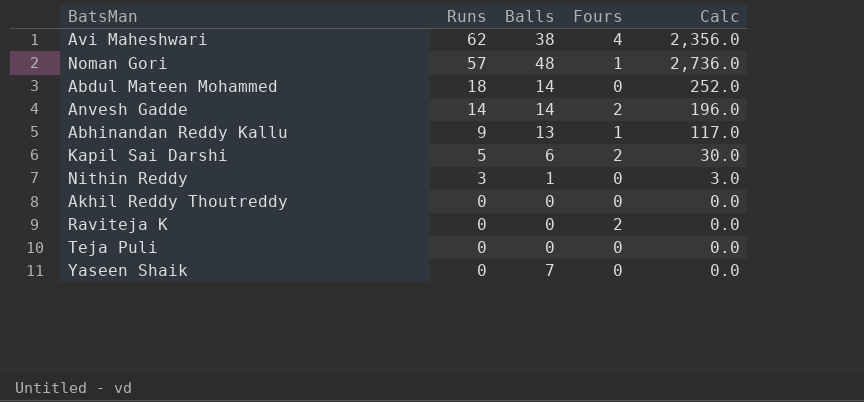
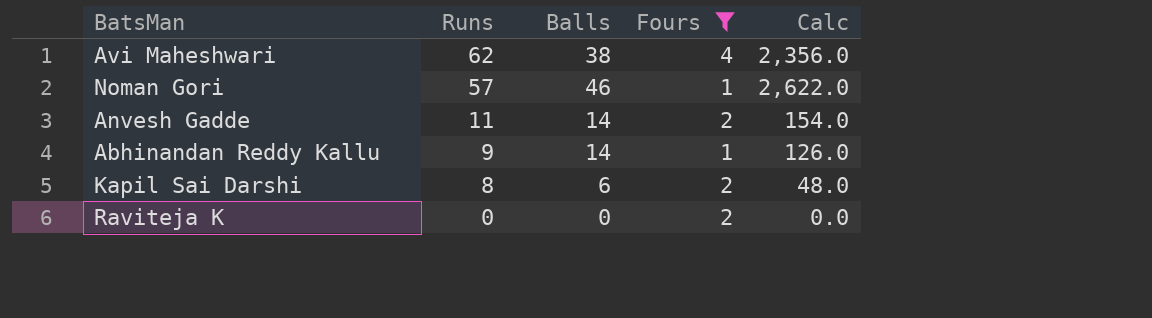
filter: none -> Fours != 0
Noman Gori | Balls: 48 -> 46
Noman Gori | Calc: 2,736.0 -> 2,622.0
Anvesh Gadde | Runs: 14 -> 11
Anvesh Gadde | Calc: 196.0 -> 154.0
Abhinandan Reddy Kallu | Balls: 13 -> 14
Abhinandan Reddy Kallu | Calc: 117.0 -> 126.0
Kapil Sai Darshi | Runs: 5 -> 8
Kapil Sai Darshi | Calc: 30.0 -> 48.0

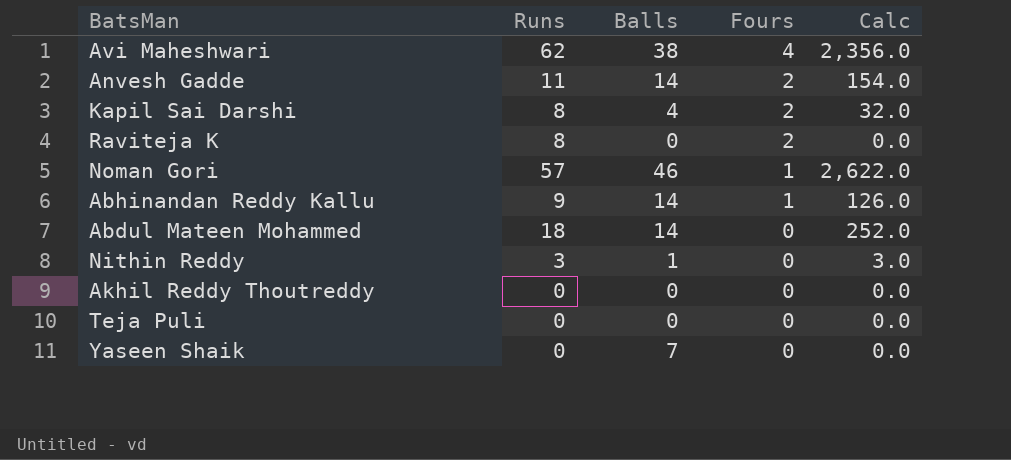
filter: Fours != 0 -> none
row order: Runs descending -> Fours descending
Kapil Sai Darshi | Balls: 6 -> 4
Kapil Sai Darshi | Calc: 48.0 -> 32.0
Raviteja K | Runs: 0 -> 8

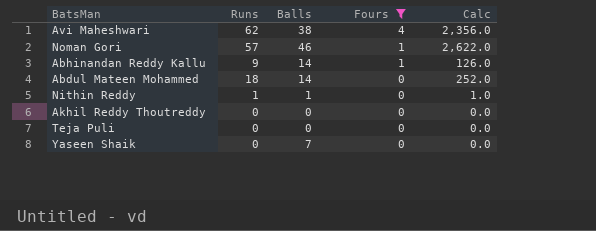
filter: none -> Fours != 2
Nithin Reddy | Runs: 3 -> 1
Nithin Reddy | Calc: 3.0 -> 1.0

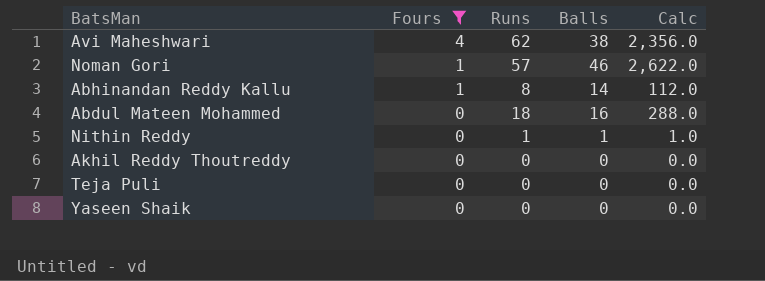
column Fours | position: 4 -> 2
Abhinandan Reddy Kallu | Runs: 9 -> 8
Abhinandan Reddy Kallu | Calc: 126.0 -> 112.0
Abdul Mateen Mohammed | Balls: 14 -> 16
Abdul Mateen Mohammed | Calc: 252.0 -> 288.0
Yaseen Shaik | Balls: 7 -> 0

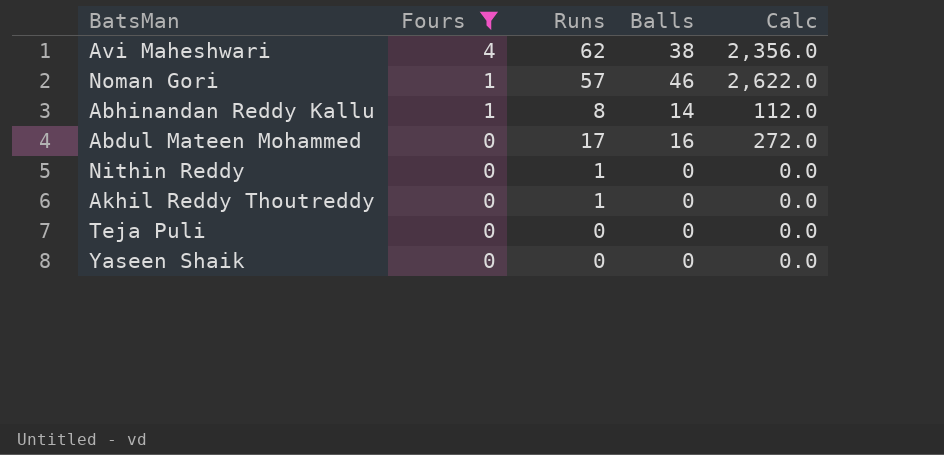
Abdul Mateen Mohammed | Runs: 18 -> 17
Abdul Mateen Mohammed | Calc: 288.0 -> 272.0
Nithin Reddy | Balls: 1 -> 0
Nithin Reddy | Calc: 1.0 -> 0.0
Akhil Reddy Thoutreddy | Runs: 0 -> 1

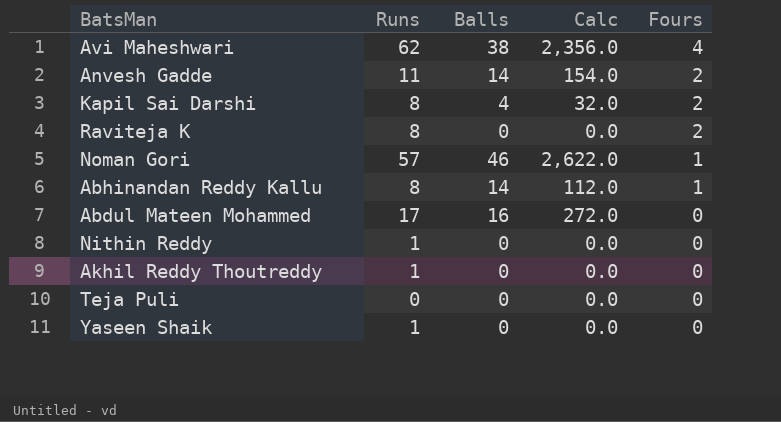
filter: Fours != 2 -> none
column Fours | position: 2 -> 5
Yaseen Shaik | Runs: 0 -> 1

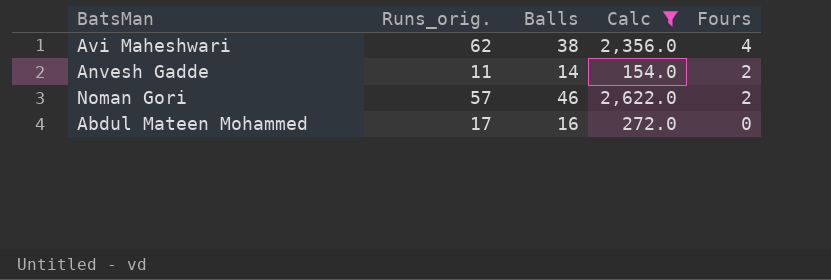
filter: none -> Calc >= 154.0
column name: Runs -> Runs_orig.
Noman Gori | Fours: 1 -> 2

